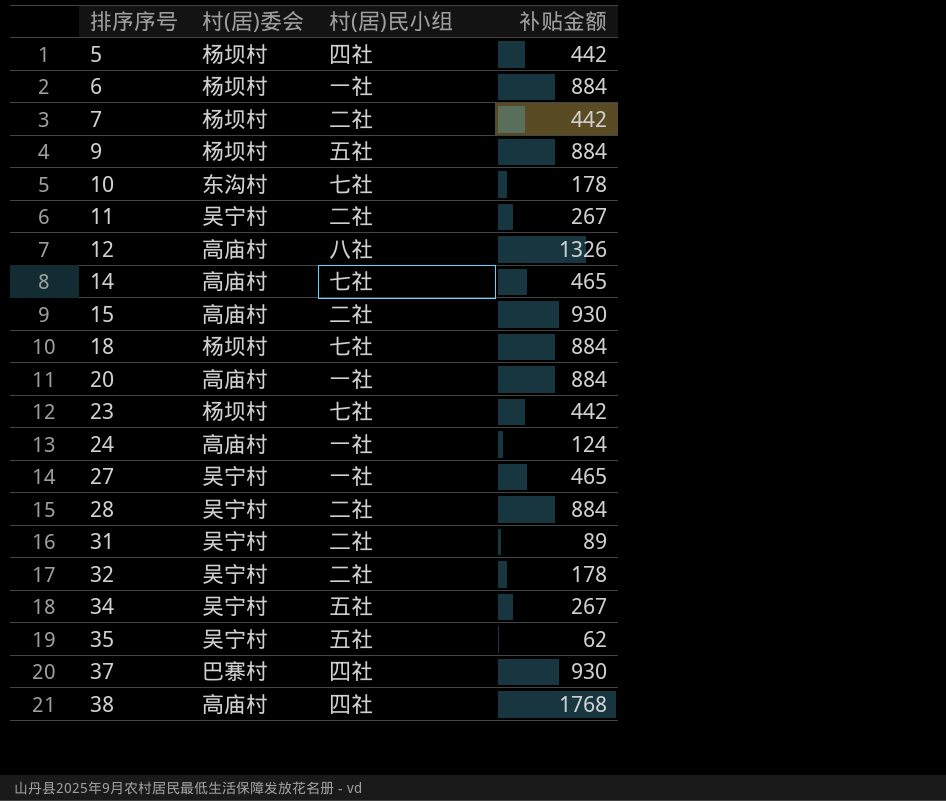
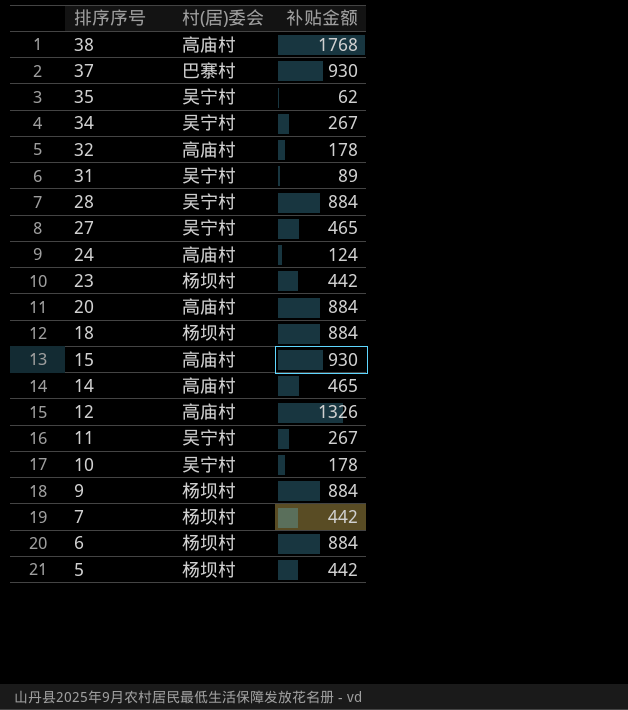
row order: 排序序号 ascending -> 排序序号 descending
column 村(居)民小组 | position: 3 -> none
32 | 村(居)委会: 吴宁村 -> 高庙村
10 | 村(居)委会: 东沟村 -> 吴宁村

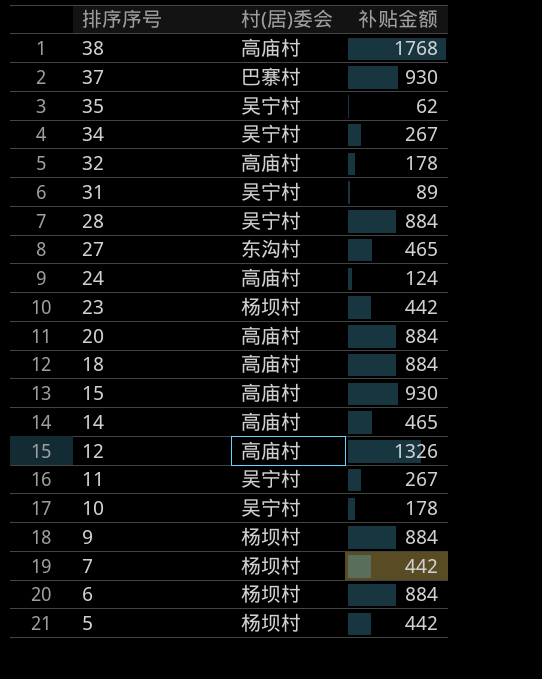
27 | 村(居)委会: 吴宁村 -> 东沟村
18 | 村(居)委会: 杨坝村 -> 高庙村

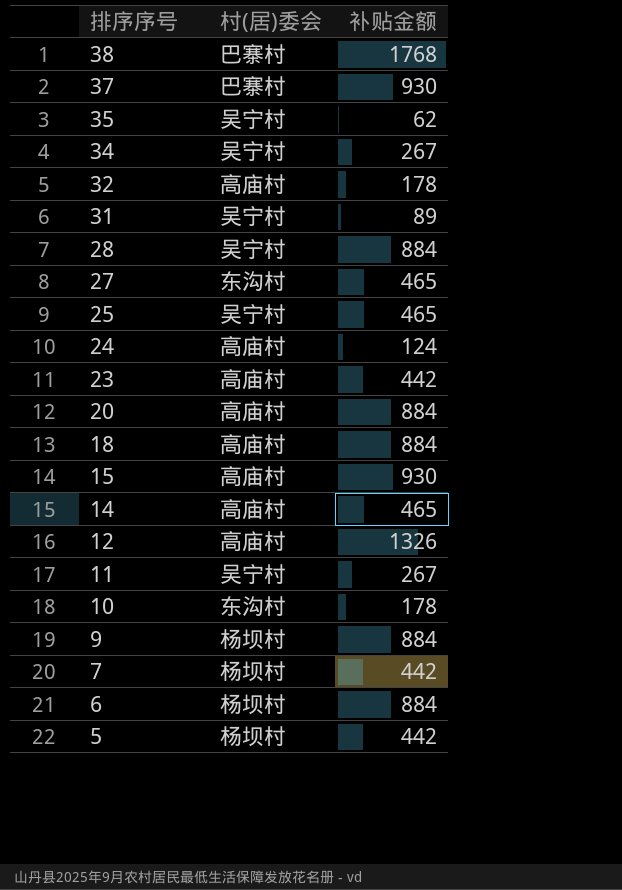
38 | 村(居)委会: 高庙村 -> 巴寨村
row 25: none -> 吴宁村 | 465
23 | 村(居)委会: 杨坝村 -> 高庙村
10 | 村(居)委会: 吴宁村 -> 东沟村

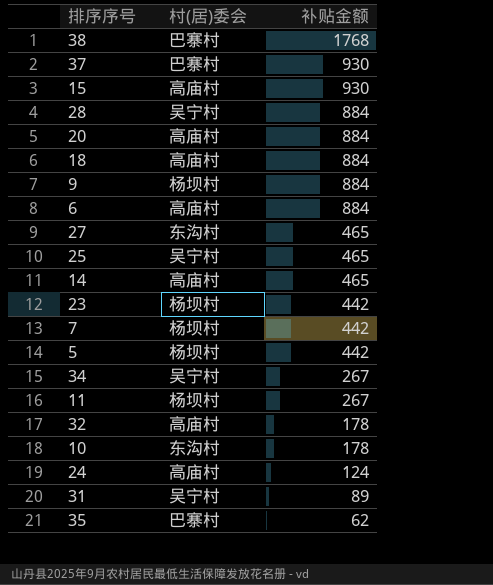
row order: 排序序号 descending -> 补贴金额 descending
row 12: 高庙村 | 1326 -> none
6 | 村(居)委会: 杨坝村 -> 高庙村
23 | 村(居)委会: 高庙村 -> 杨坝村
11 | 村(居)委会: 吴宁村 -> 杨坝村
35 | 村(居)委会: 吴宁村 -> 巴寨村

